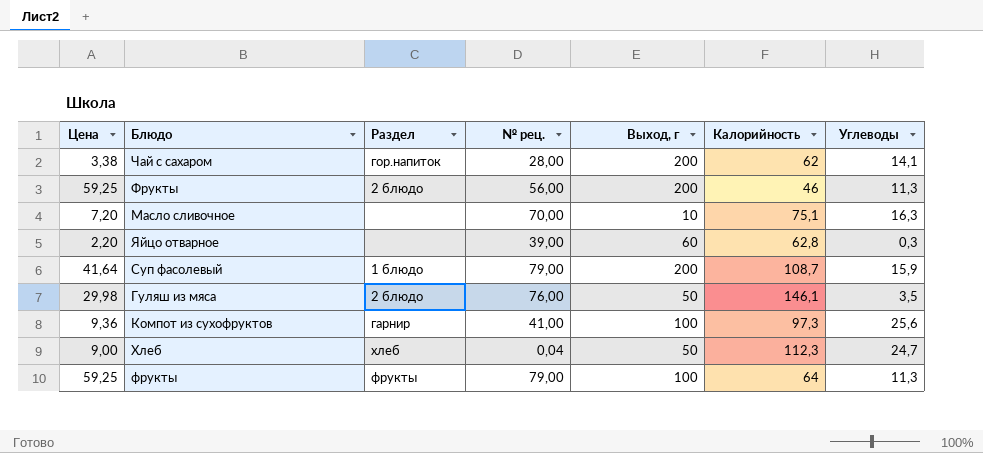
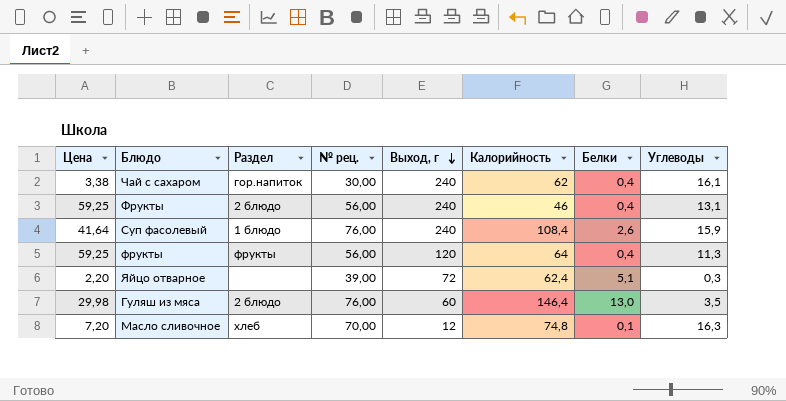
row order: none -> Выход, г descending
column Белки | position: none -> 7
row Компот из сухофруктов: 9,36 | гарнир | 41,00 | 100 | 97,3 | 25,6 -> none
row Хлеб: 9,00 | хлеб | 0,04 | 50 | 112,3 | 24,7 -> none
Чай с сахаром | № рец.: 28,00 -> 30,00
Чай с сахаром | Выход, г: 200 -> 240
Чай с сахаром | Углеводы: 14,1 -> 16,1
Фрукты | Выход, г: 200 -> 240
Фрукты | Углеводы: 11,3 -> 13,1
Суп фасолевый | № рец.: 79,00 -> 76,00
Суп фасолевый | Выход, г: 200 -> 240
Суп фасолевый | Калорийность: 108,7 -> 108,4
фрукты | № рец.: 79,00 -> 56,00
фрукты | Выход, г: 100 -> 120
Яйцо отварное | Выход, г: 60 -> 72
Яйцо отварное | Калорийность: 62,8 -> 62,4
Гуляш из мяса | Выход, г: 50 -> 60
Гуляш из мяса | Калорийность: 146,1 -> 146,4
Масло сливочное | Раздел: none -> хлеб
Масло сливочное | Выход, г: 10 -> 12
Масло сливочное | Калорийность: 75,1 -> 74,8

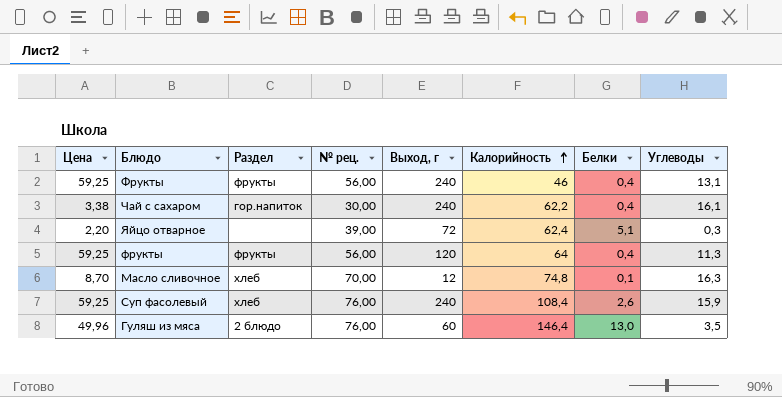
row order: Выход, г descending -> Калорийность ascending
Фрукты | Раздел: 2 блюдо -> фрукты
Чай с сахаром | Калорийность: 62 -> 62,2
Масло сливочное | Цена: 7,20 -> 8,70
Суп фасолевый | Цена: 41,64 -> 59,25
Суп фасолевый | Раздел: 1 блюдо -> хлеб
Гуляш из мяса | Цена: 29,98 -> 49,96

